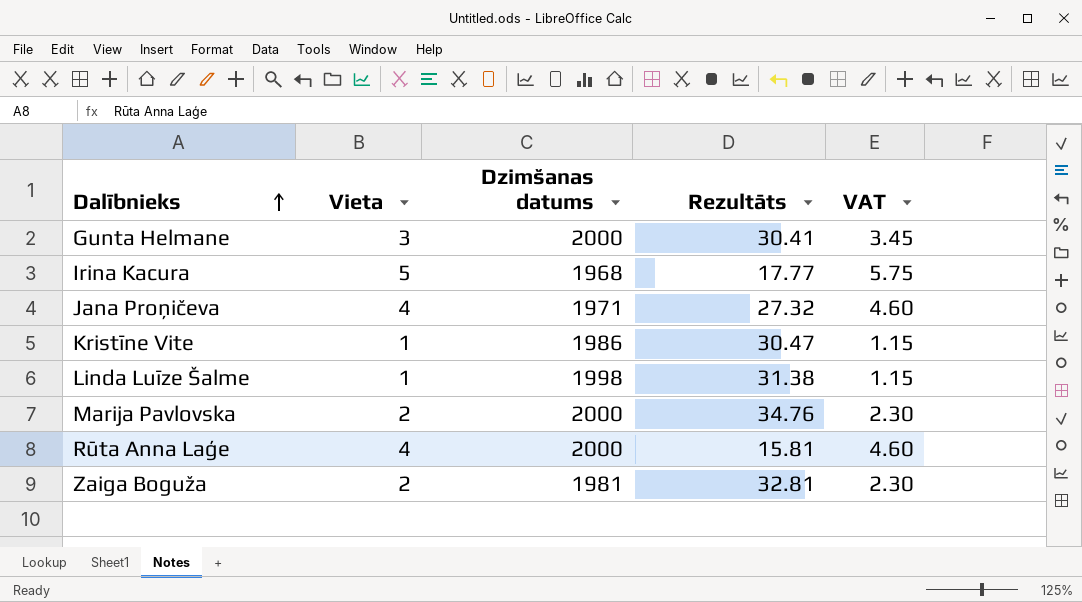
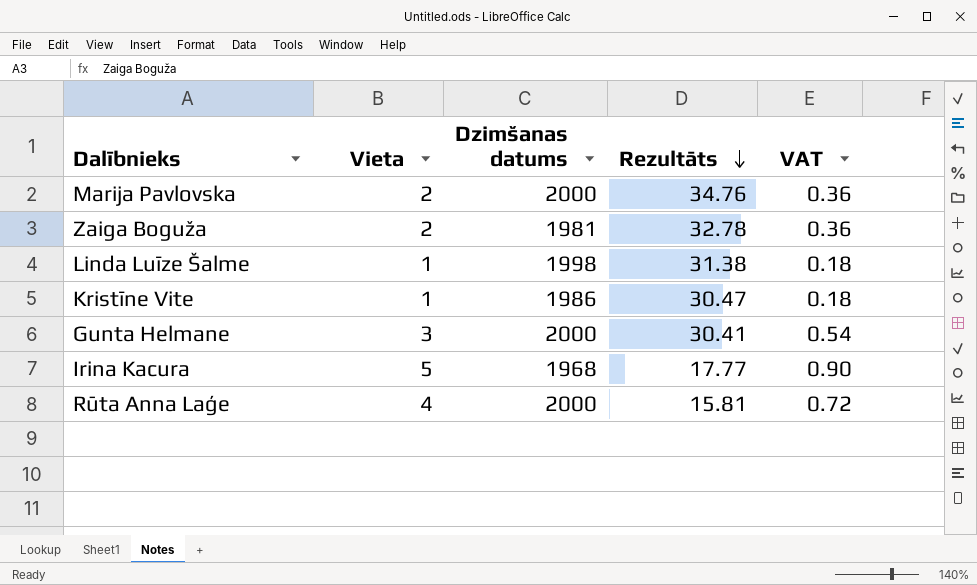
row order: Dalībnieks ascending -> Rezultāts descending
column VAT | formula: [Vieta] * 1.15 -> [Vieta] * 0.18
row Jana Proņičeva: 4 | 1971 | 27.32 | 4.60 -> none
Zaiga Boguža | Rezultāts: 32.81 -> 32.78

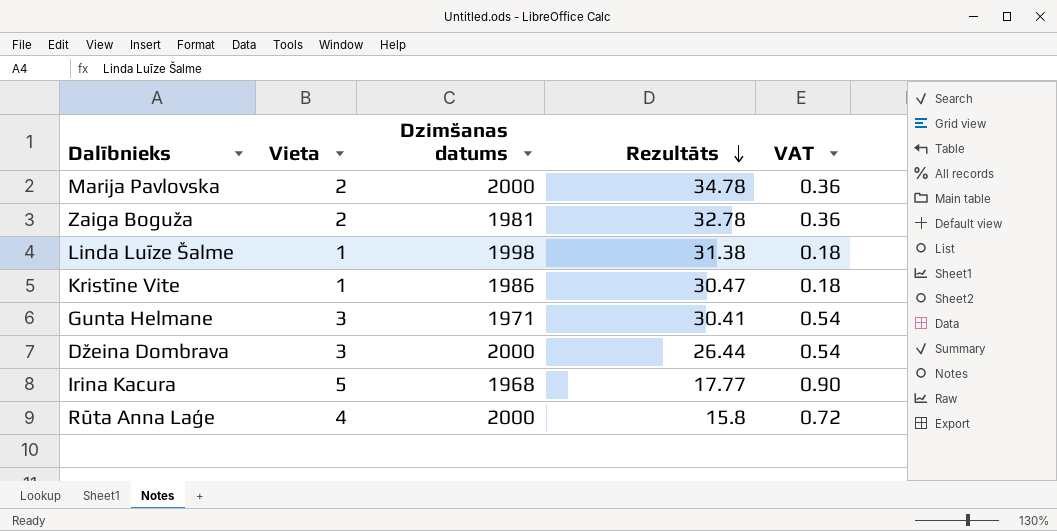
Marija Pavlovska | Rezultāts: 34.76 -> 34.78
Gunta Helmane | Dzimšanas datums: 2000 -> 1971
row Džeina Dombrava: none -> 3 | 2000 | 26.44 | 0.54
Rūta Anna Laģe | Rezultāts: 15.81 -> 15.8

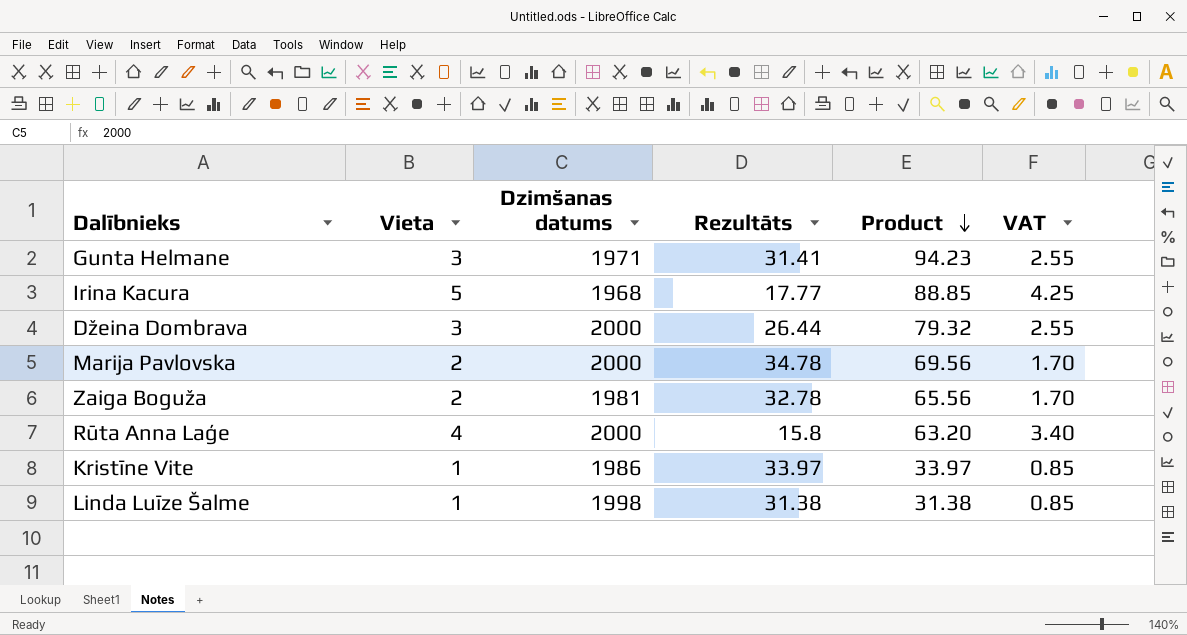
row order: Rezultāts descending -> Product descending
column Product | formula: none -> [Vieta] * [Rezultāts]
column VAT | formula: [Vieta] * 0.18 -> [Vieta] * 0.85
Gunta Helmane | Rezultāts: 30.41 -> 31.41
Kristīne Vite | Rezultāts: 30.47 -> 33.97

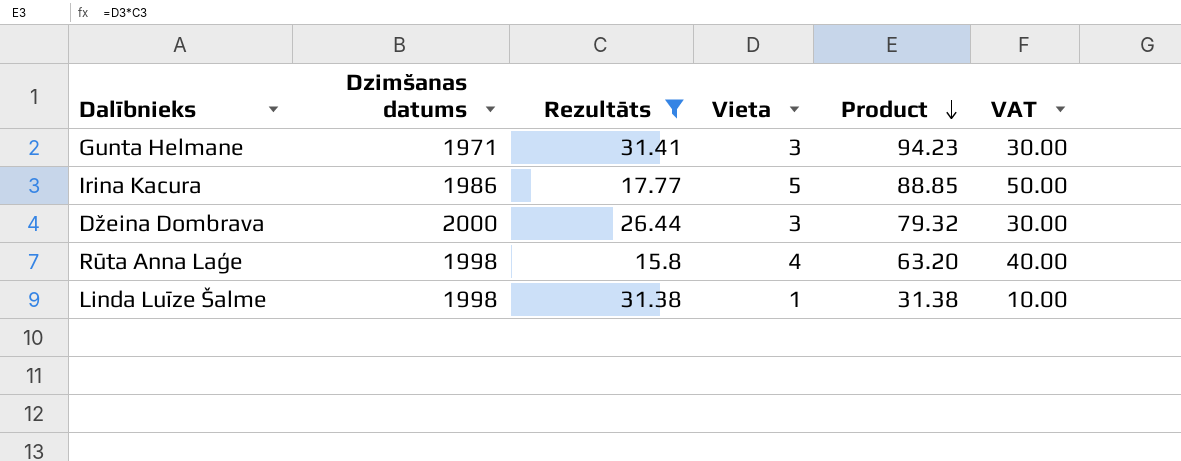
filter: none -> Rezultāts <= 31.41
column Vieta | position: 2 -> 4
column VAT | formula: [Vieta] * 0.85 -> [Vieta] * 10
Irina Kacura | Dzimšanas datums: 1968 -> 1986
Rūta Anna Laģe | Dzimšanas datums: 2000 -> 1998

